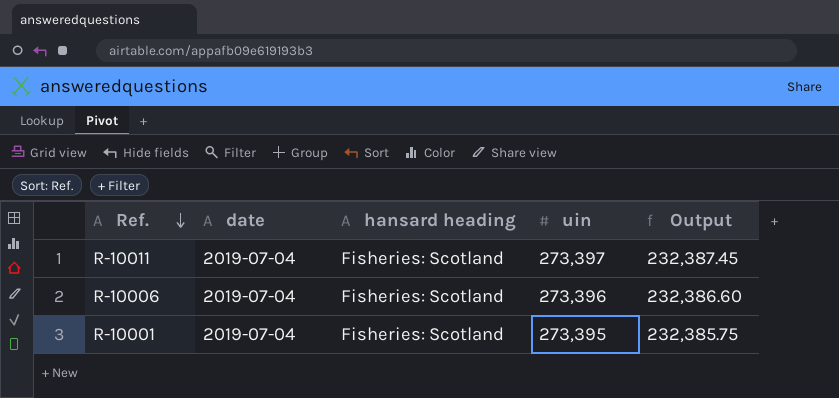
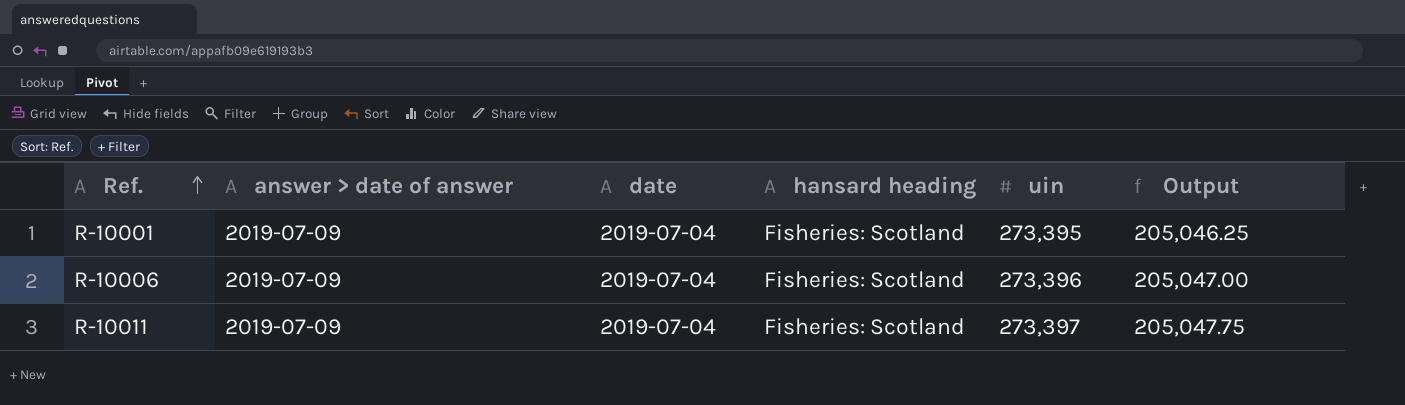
row order: Ref. descending -> Ref. ascending
column answer > date of answer | position: none -> 2
column Output | formula: [uin] * 0.85 -> [uin] * 0.75

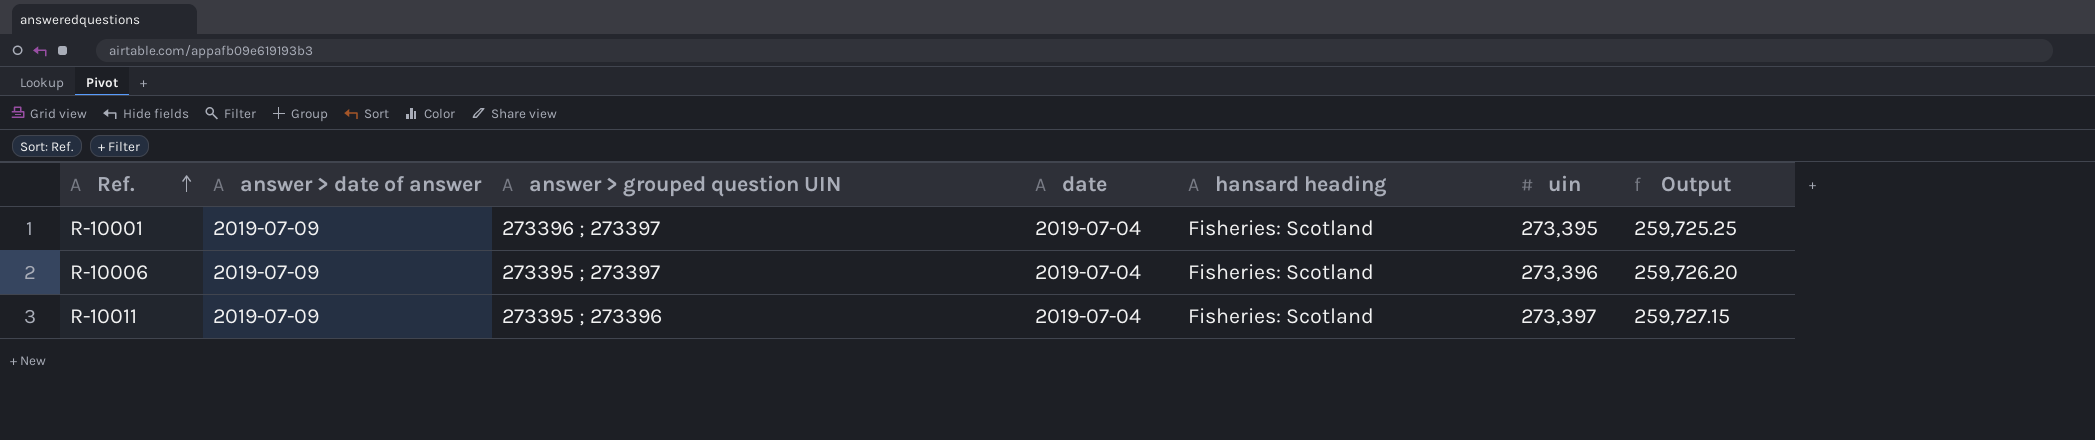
column answer > grouped question UIN | position: none -> 3
column Output | formula: [uin] * 0.75 -> [uin] * 0.95

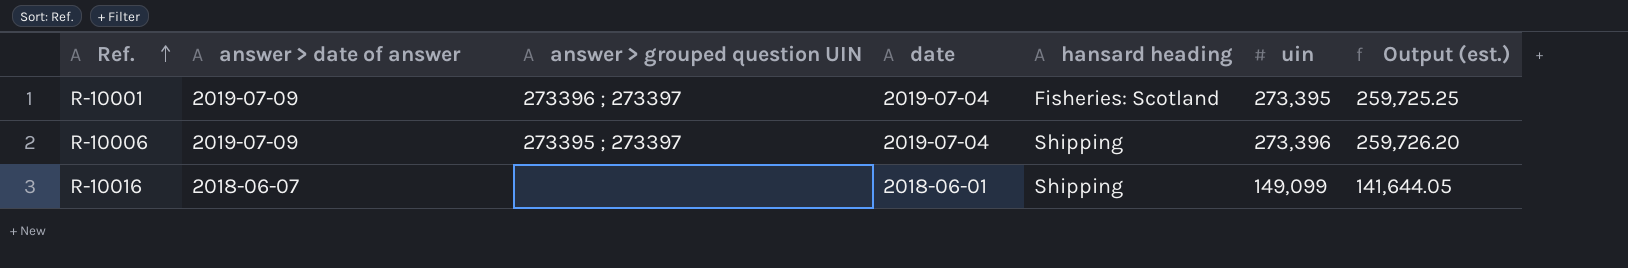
column name: Output -> Output (est.)
row R-10011: 2019-07-09 | 273395 ; 273396 | 2019-07-04 | Fisheries: Scotland | 273,397 | 259,727.15 -> none
R-10006 | hansard heading: Fisheries: Scotland -> Shipping
row R-10016: none -> 2018-06-07 | none | 2018-06-01 | Shipping | 149,099 | 141,644.05

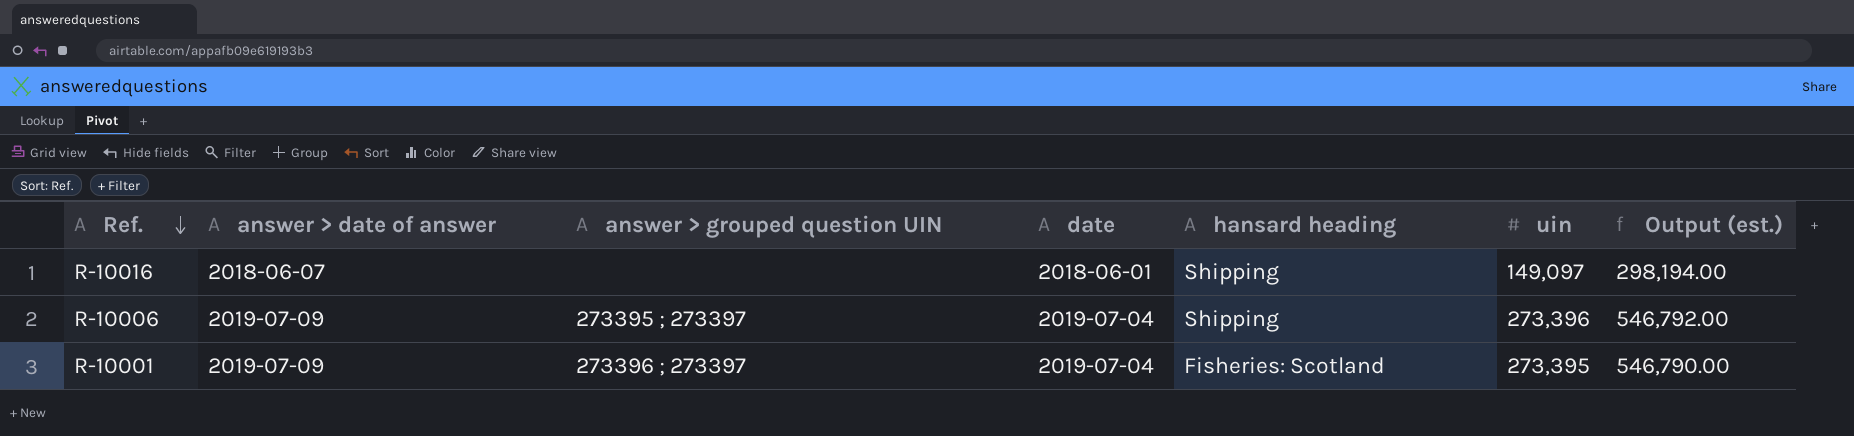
row order: Ref. ascending -> Ref. descending
column Output (est.) | formula: [uin] * 0.95 -> [uin] * 2
R-10016 | uin: 149,099 -> 149,097

